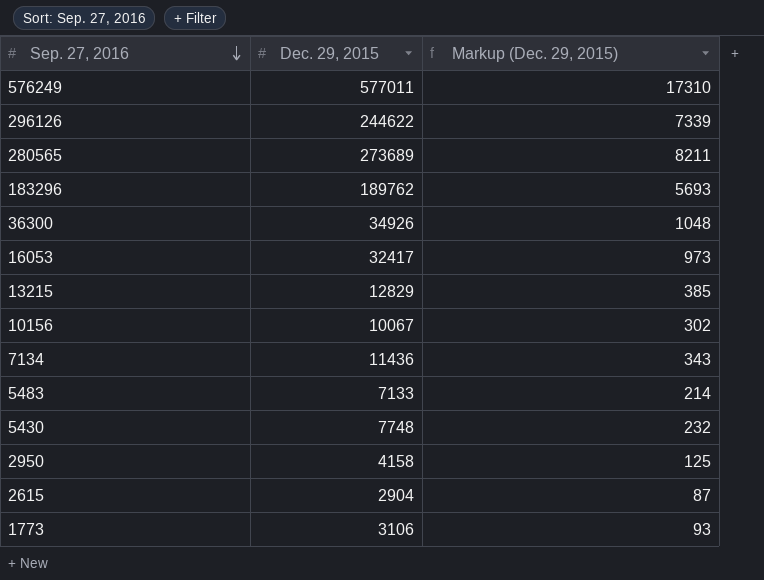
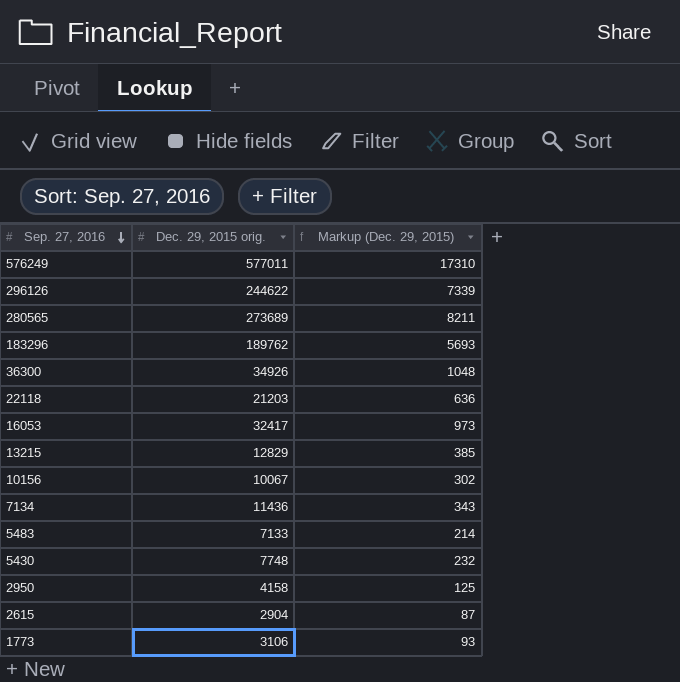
column name: Dec. 29, 2015 -> Dec. 29, 2015 orig.
row 22118: none -> 21203 | 636

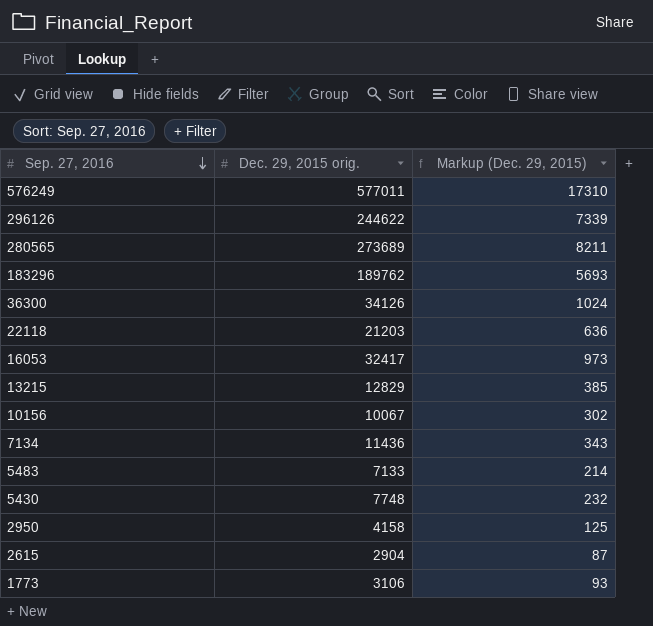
36300 | Dec. 29, 2015 orig.: 34926 -> 34126
36300 | Markup (Dec. 29, 2015): 1048 -> 1024

